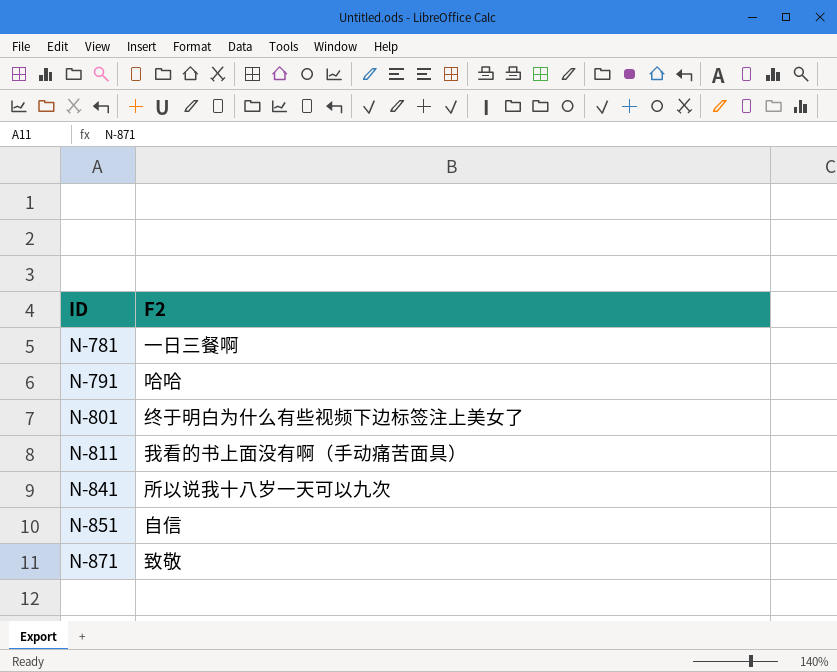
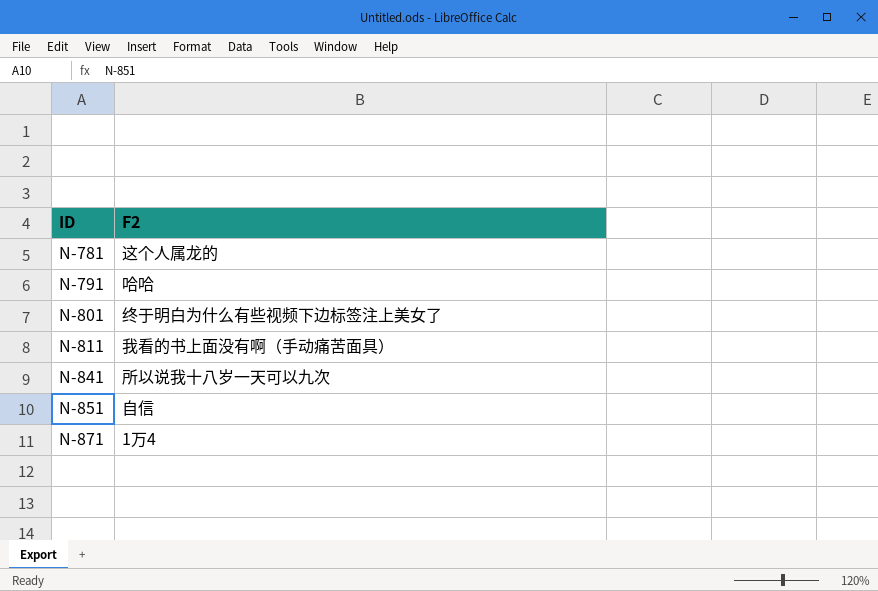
N-781 | F2: 一日三餐啊 -> 这个人属龙的
N-871 | F2: 致敬 -> 1万4

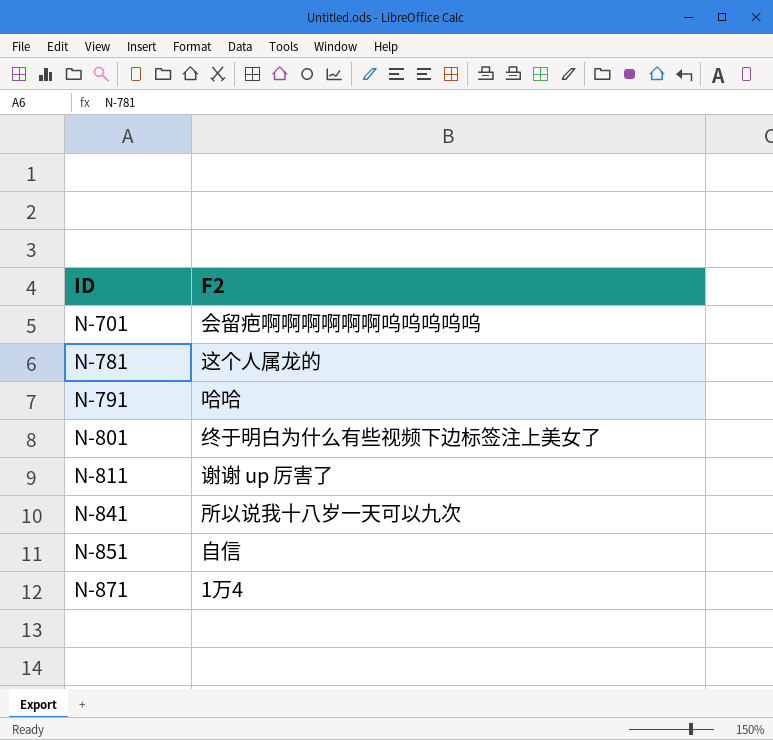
row N-701: none -> 会留疤啊啊啊啊啊啊呜呜呜呜呜
N-811 | F2: 我看的书上面没有啊（手动痛苦面具） -> 谢谢 up 厉害了

